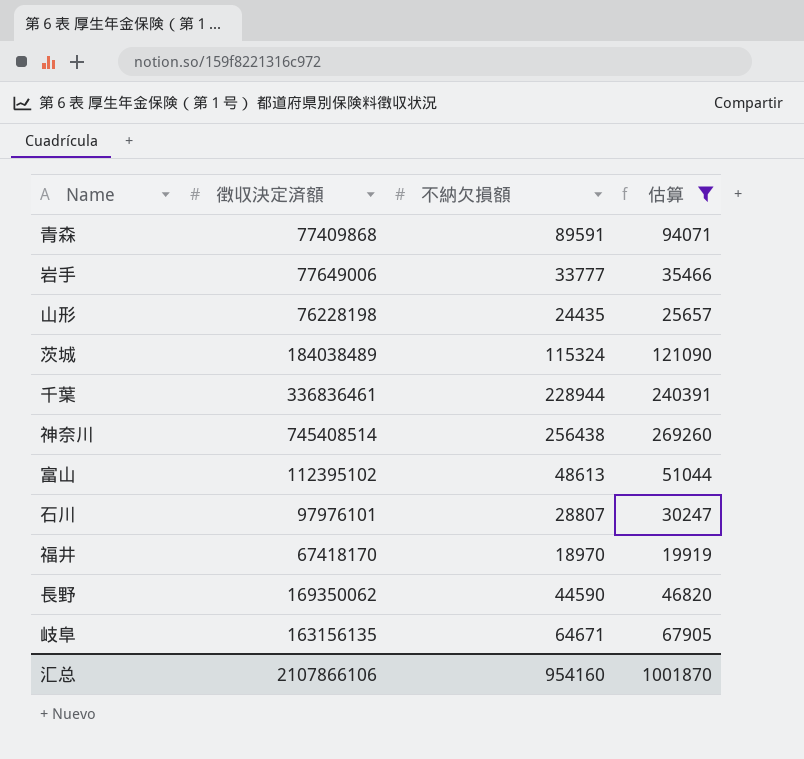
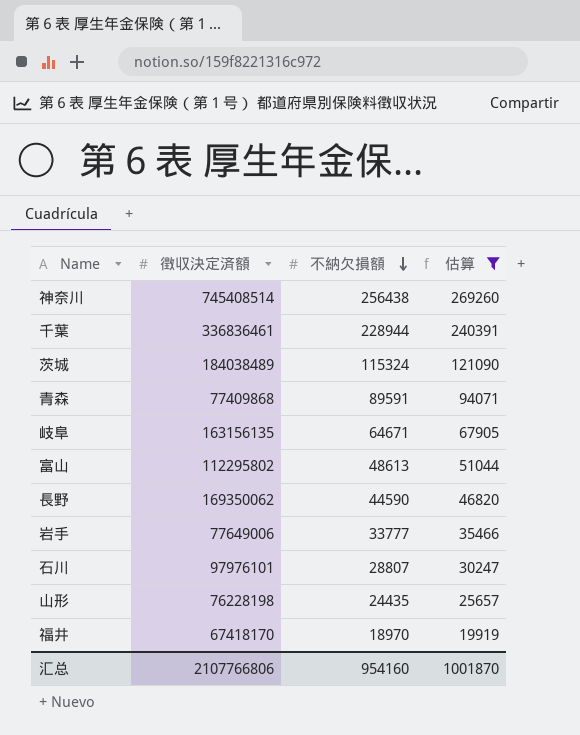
row order: none -> 不納欠損額 descending
富山 | 徴収決定済額: 112395102 -> 112295802
汇总 | 徴収決定済額: 2107866106 -> 2107766806

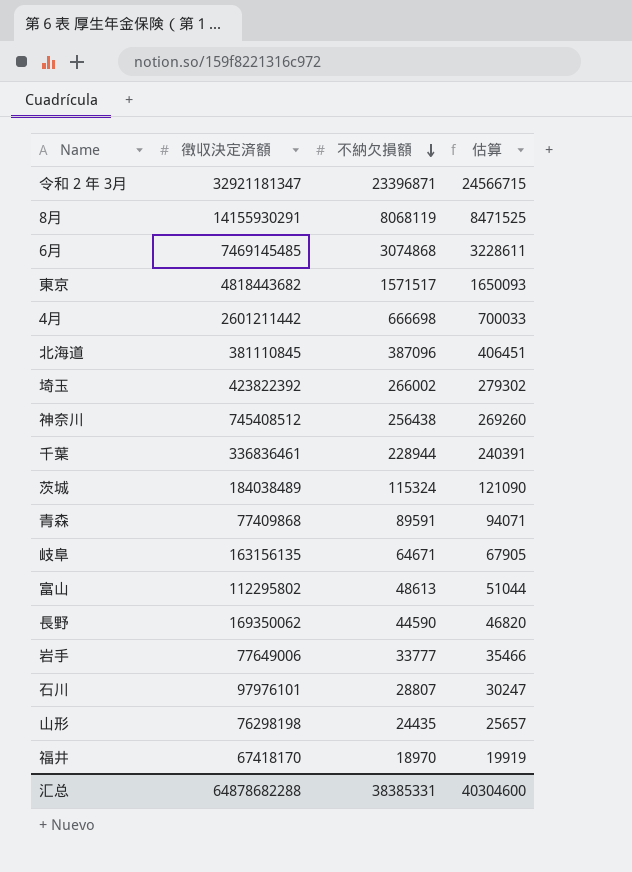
filter: 估算 <= 269260 -> none
神奈川 | 徴収決定済額: 745408514 -> 745408512
山形 | 徴収決定済額: 76228198 -> 76298198
汇总 | 徴収決定済額: 2107766806 -> 64878682288
汇总 | 不納欠損額: 954160 -> 38385331
汇总 | 估算: 1001870 -> 40304600

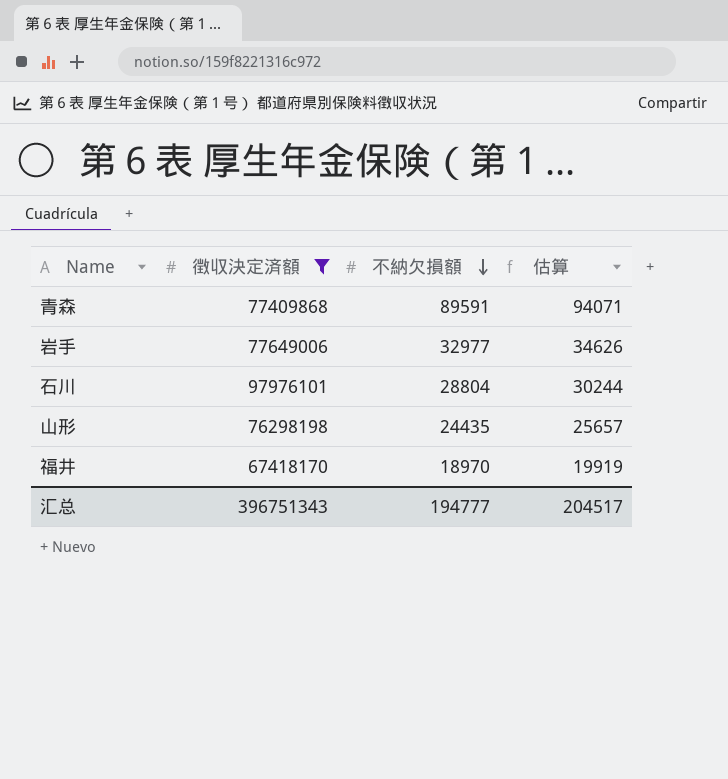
filter: none -> 徴収決定済額 <= 97976101
岩手 | 不納欠損額: 33777 -> 32977
岩手 | 估算: 35466 -> 34626
石川 | 不納欠損額: 28807 -> 28804
石川 | 估算: 30247 -> 30244
汇总 | 徴収決定済額: 64878682288 -> 396751343
汇总 | 不納欠損額: 38385331 -> 194777
汇总 | 估算: 40304600 -> 204517

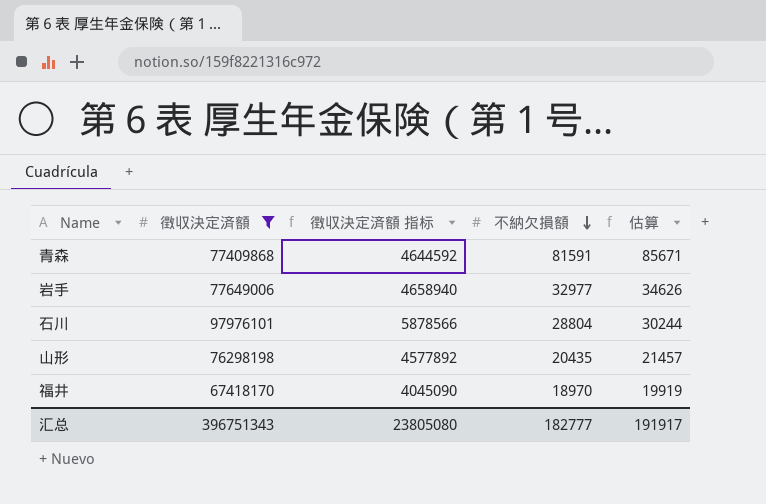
column 徴収決定済額 指标 | formula: none -> [徴収決定済額] * 0.06
青森 | 不納欠損額: 89591 -> 81591
青森 | 估算: 94071 -> 85671
山形 | 不納欠損額: 24435 -> 20435
山形 | 估算: 25657 -> 21457
汇总 | 不納欠損額: 194777 -> 182777
汇总 | 估算: 204517 -> 191917

